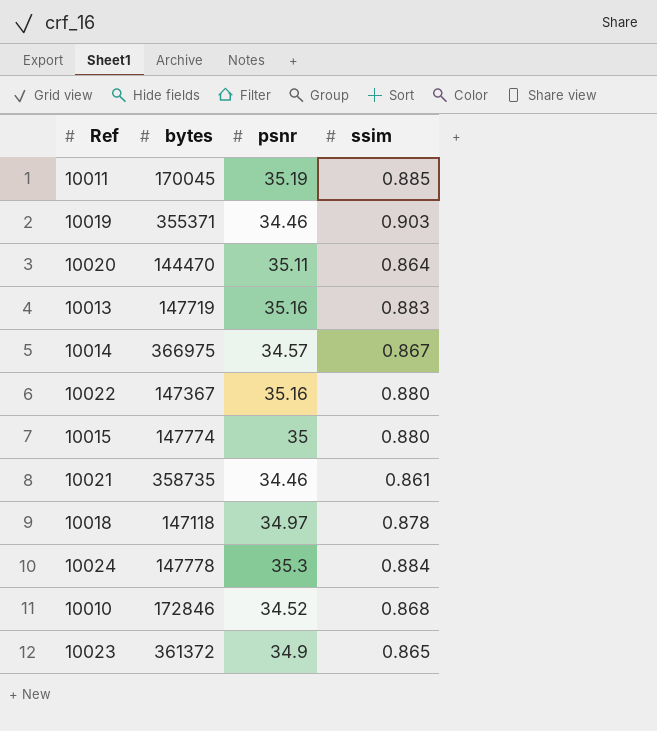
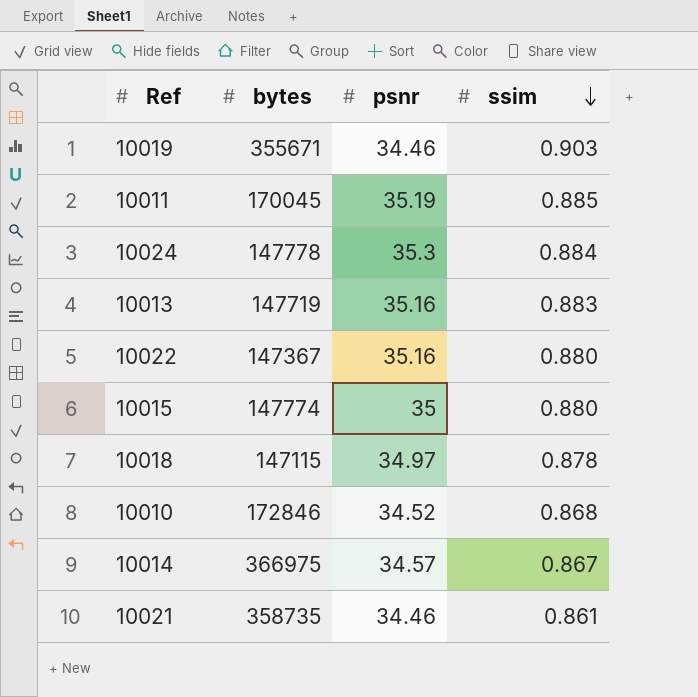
row order: none -> ssim descending
row 10020: 144470 | 35.11 | 0.864 -> none
row 10023: 361372 | 34.9 | 0.865 -> none
10019 | bytes: 355371 -> 355671
10018 | bytes: 147118 -> 147115

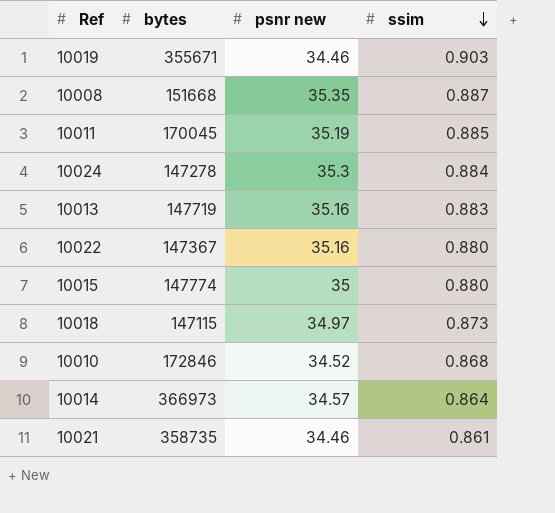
column name: psnr -> psnr new
row 10008: none -> 151668 | 35.35 | 0.887
10024 | bytes: 147778 -> 147278
10018 | ssim: 0.878 -> 0.873
10014 | bytes: 366975 -> 366973
10014 | ssim: 0.867 -> 0.864

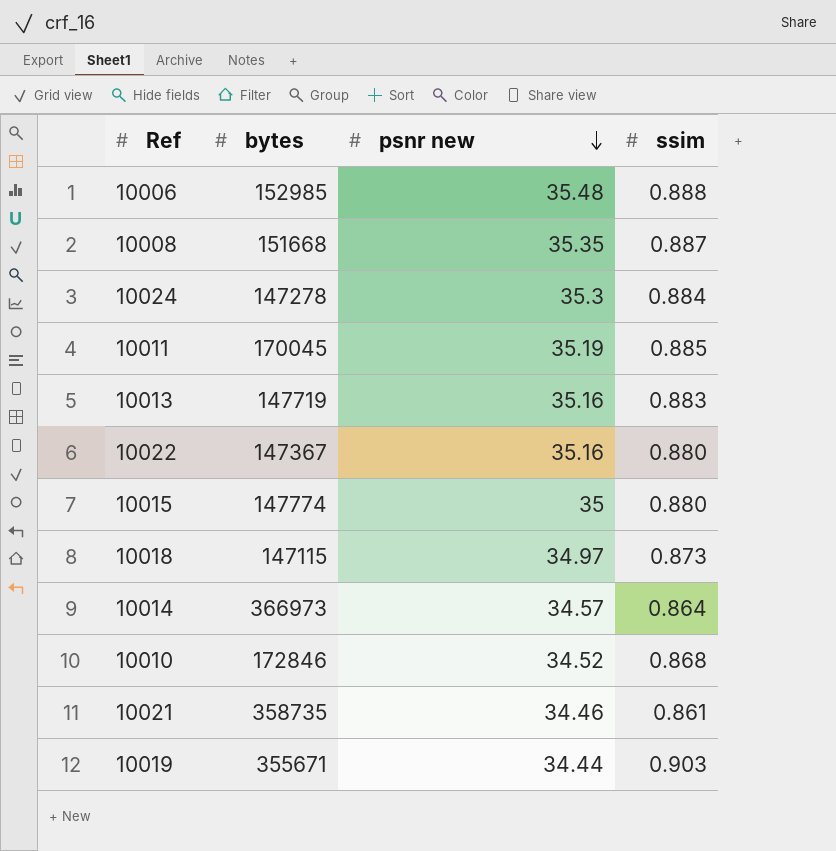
row order: ssim descending -> psnr new descending
row 10006: none -> 152985 | 35.48 | 0.888
10019 | psnr new: 34.46 -> 34.44

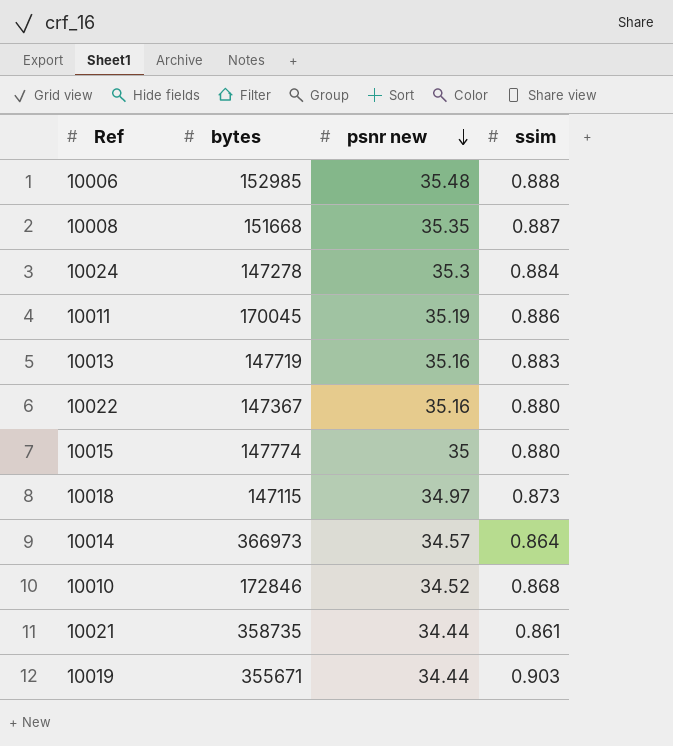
10011 | ssim: 0.885 -> 0.886
10021 | psnr new: 34.46 -> 34.44

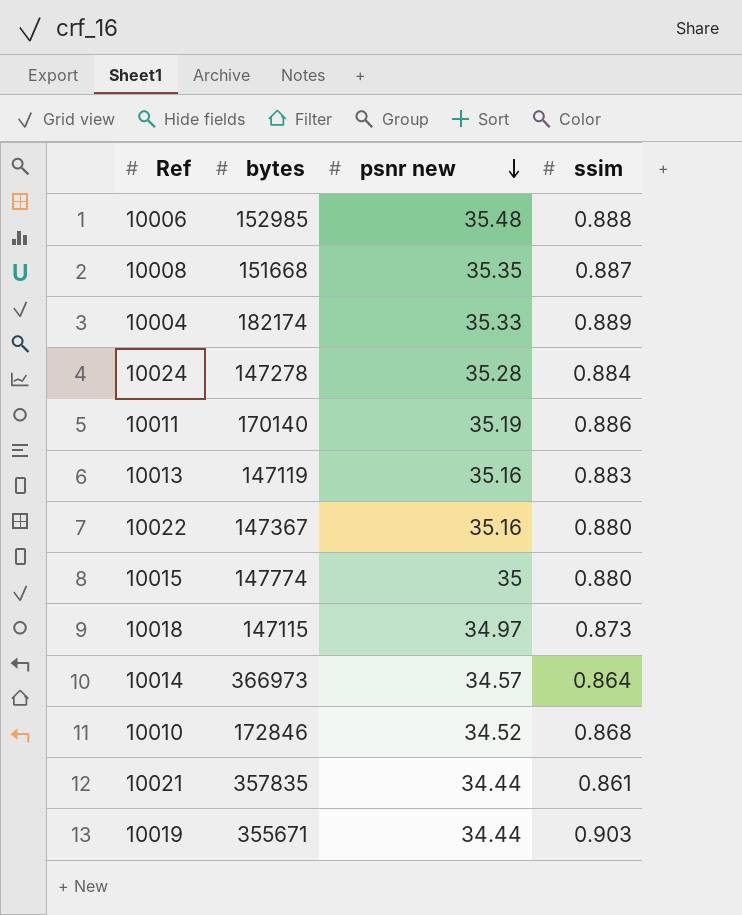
row 10004: none -> 182174 | 35.33 | 0.889
10024 | psnr new: 35.3 -> 35.28
10011 | bytes: 170045 -> 170140
10013 | bytes: 147719 -> 147119
10021 | bytes: 358735 -> 357835

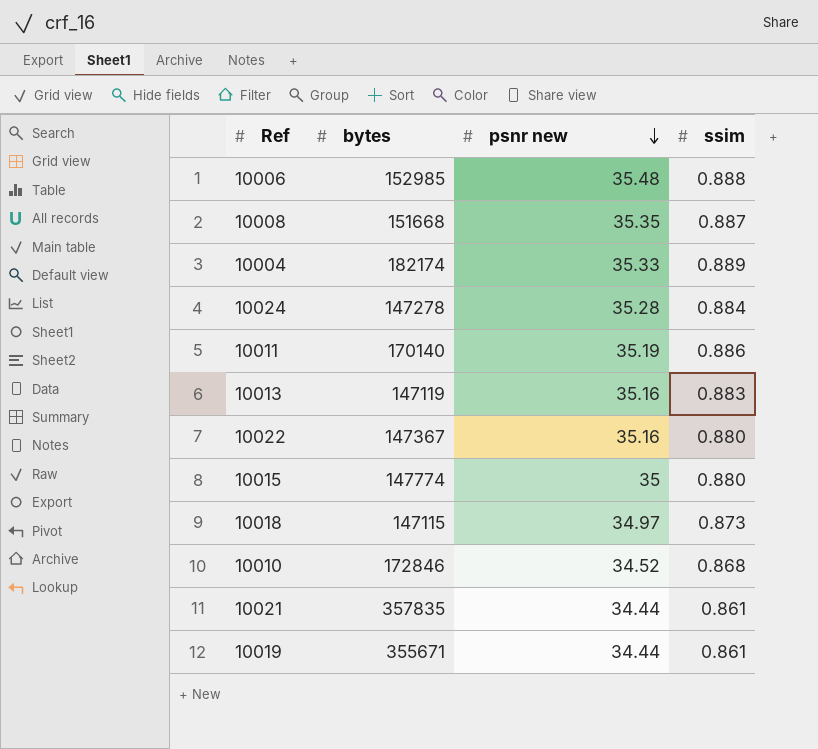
row 10014: 366973 | 34.57 | 0.864 -> none
10019 | ssim: 0.903 -> 0.861

